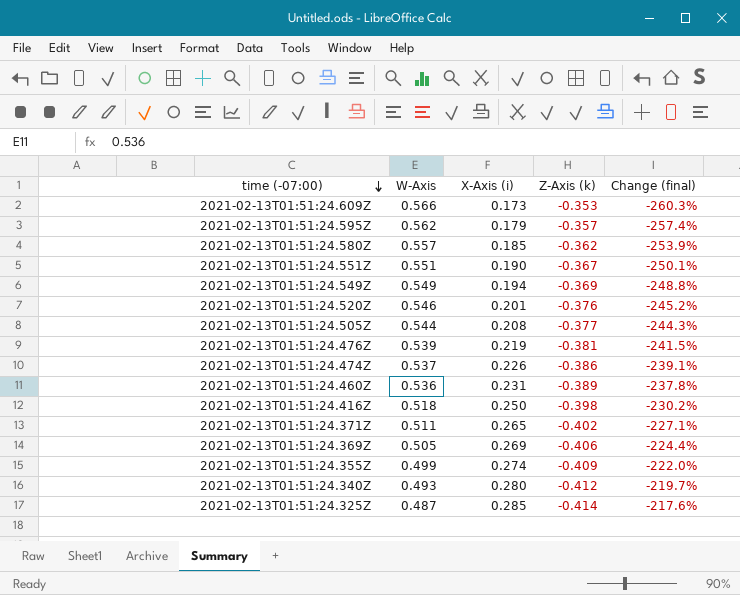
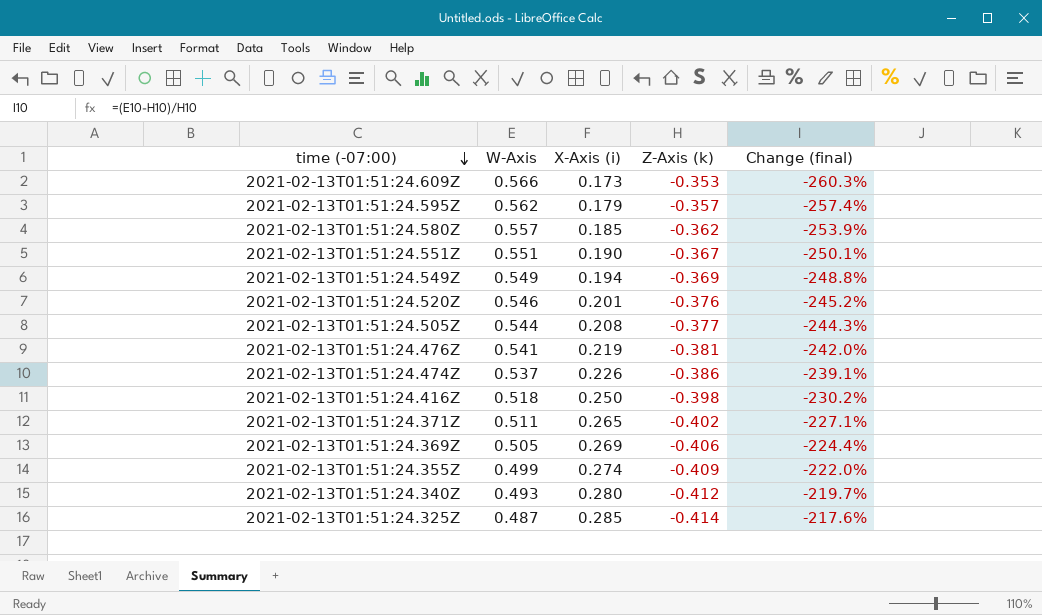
row 2021-02-13T01:51:24.460Z: 0.536 | 0.231 | -0.389 | -237.8% -> none
2021-02-13T01:51:24.476Z | W-Axis: 0.539 -> 0.541
2021-02-13T01:51:24.476Z | Change (final): -241.5% -> -242.0%

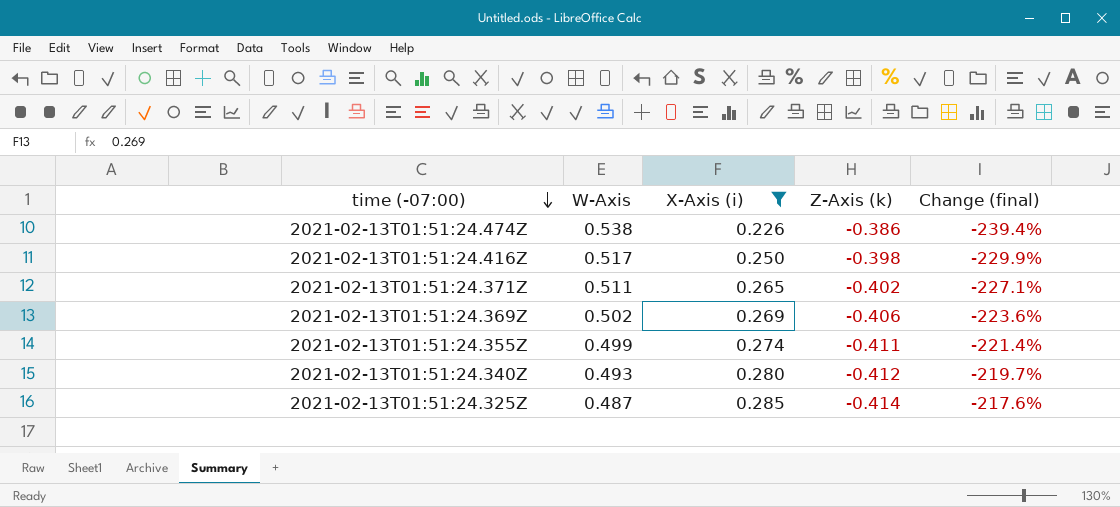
filter: none -> X-Axis (i) >= 0.226
2021-02-13T01:51:24.474Z | W-Axis: 0.537 -> 0.538
2021-02-13T01:51:24.474Z | Change (final): -239.1% -> -239.4%
2021-02-13T01:51:24.416Z | W-Axis: 0.518 -> 0.517
2021-02-13T01:51:24.416Z | Change (final): -230.2% -> -229.9%
2021-02-13T01:51:24.369Z | W-Axis: 0.505 -> 0.502
2021-02-13T01:51:24.369Z | Change (final): -224.4% -> -223.6%
2021-02-13T01:51:24.355Z | Z-Axis (k): -0.409 -> -0.411
2021-02-13T01:51:24.355Z | Change (final): -222.0% -> -221.4%

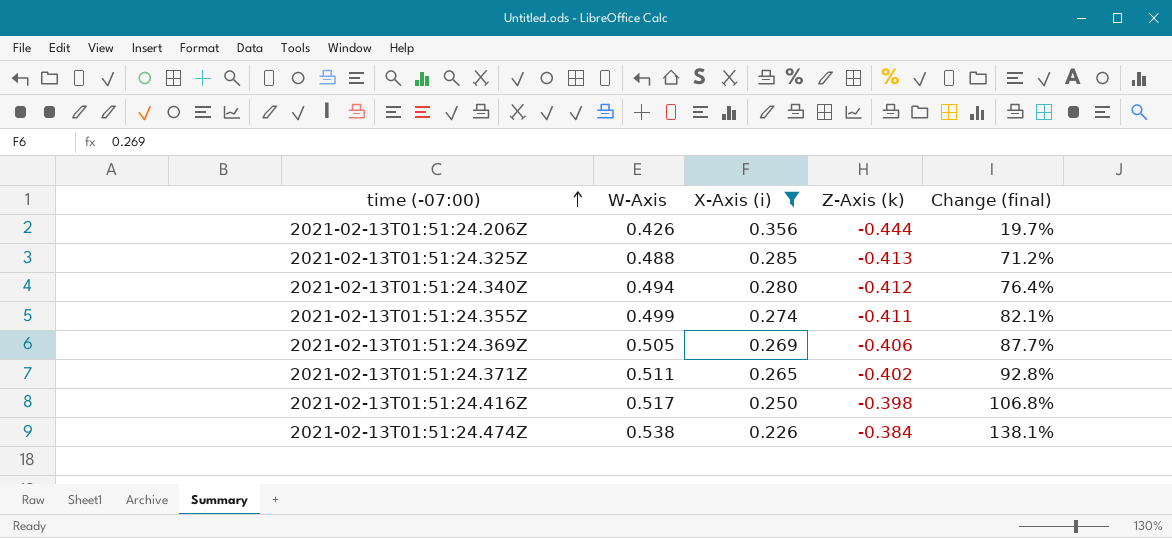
row order: time (-07:00) descending -> time (-07:00) ascending
column Change (final) | formula: ([W-Axis] - [Z-Axis (k)]) / [Z-Axis (k)] -> ([W-Axis] - [X-Axis (i)]) / [X-Axis (i)]
row 2021-02-13T01:51:24.206Z: none -> 0.426 | 0.356 | -0.444 | 19.7%
2021-02-13T01:51:24.325Z | W-Axis: 0.487 -> 0.488
2021-02-13T01:51:24.325Z | Z-Axis (k): -0.414 -> -0.413
2021-02-13T01:51:24.340Z | W-Axis: 0.493 -> 0.494
2021-02-13T01:51:24.369Z | W-Axis: 0.502 -> 0.505
2021-02-13T01:51:24.474Z | Z-Axis (k): -0.386 -> -0.384

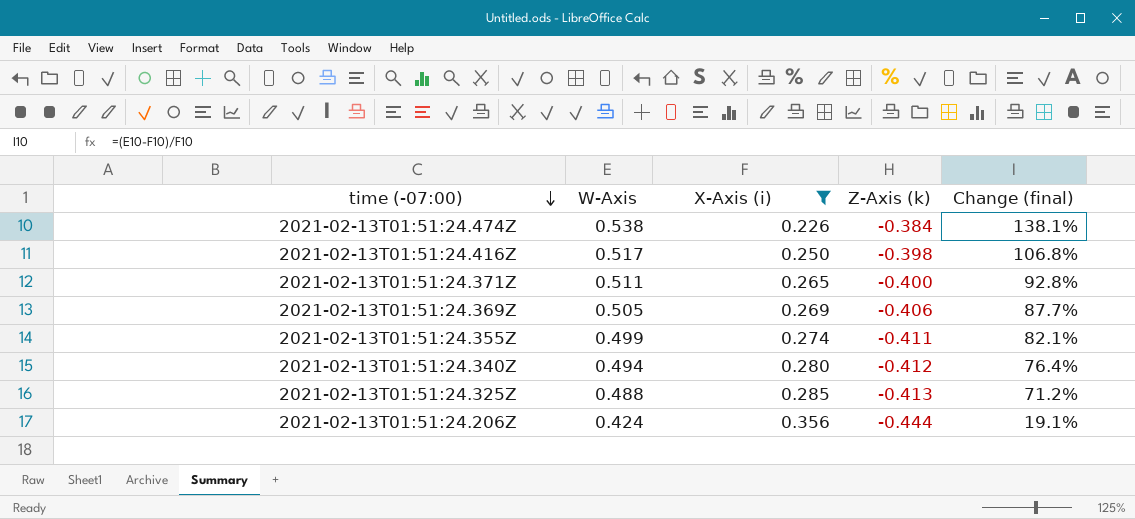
row order: time (-07:00) ascending -> time (-07:00) descending
2021-02-13T01:51:24.371Z | Z-Axis (k): -0.402 -> -0.400
2021-02-13T01:51:24.206Z | W-Axis: 0.426 -> 0.424
2021-02-13T01:51:24.206Z | Change (final): 19.7% -> 19.1%

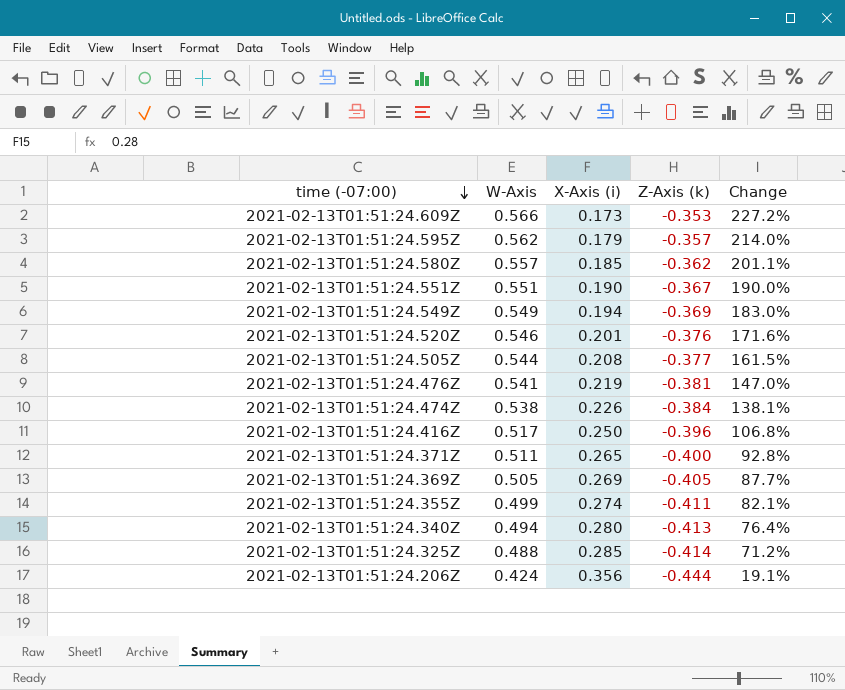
filter: X-Axis (i) >= 0.226 -> none
column name: Change (final) -> Change
2021-02-13T01:51:24.416Z | Z-Axis (k): -0.398 -> -0.396
2021-02-13T01:51:24.369Z | Z-Axis (k): -0.406 -> -0.405
2021-02-13T01:51:24.340Z | Z-Axis (k): -0.412 -> -0.413
2021-02-13T01:51:24.325Z | Z-Axis (k): -0.413 -> -0.414

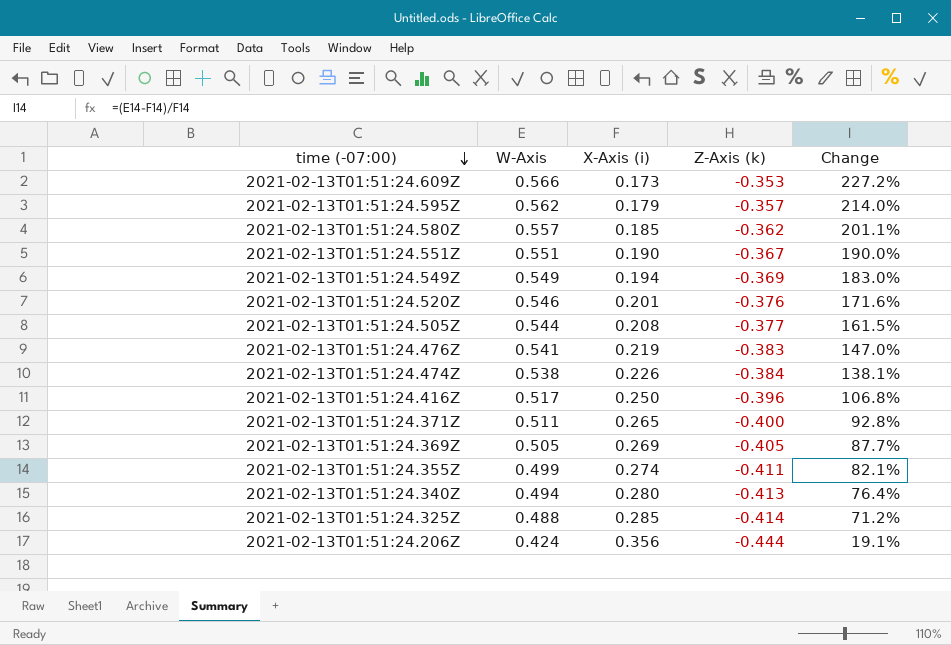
2021-02-13T01:51:24.476Z | Z-Axis (k): -0.381 -> -0.383

